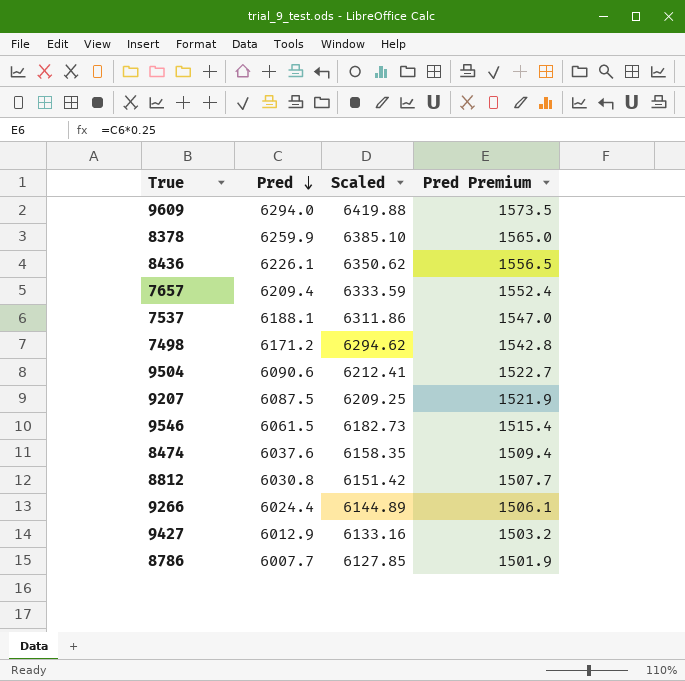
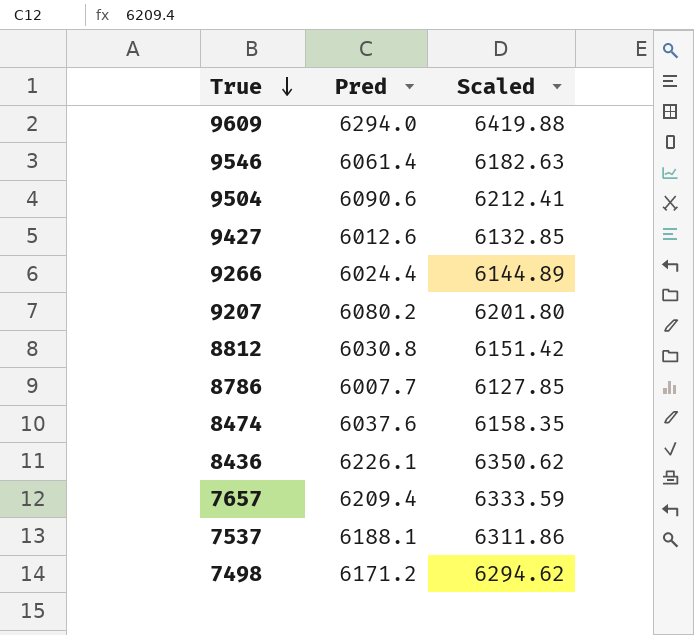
row order: Pred descending -> True descending
column Pred Premium | formula: [Pred] * 0.25 -> none
row 8378: 6259.9 | 6385.10 | 1565.0 -> none
9546 | Pred: 6061.5 -> 6061.4
9546 | Scaled: 6182.73 -> 6182.63
9427 | Pred: 6012.9 -> 6012.6
9427 | Scaled: 6133.16 -> 6132.85
9207 | Pred: 6087.5 -> 6080.2
9207 | Scaled: 6209.25 -> 6201.80

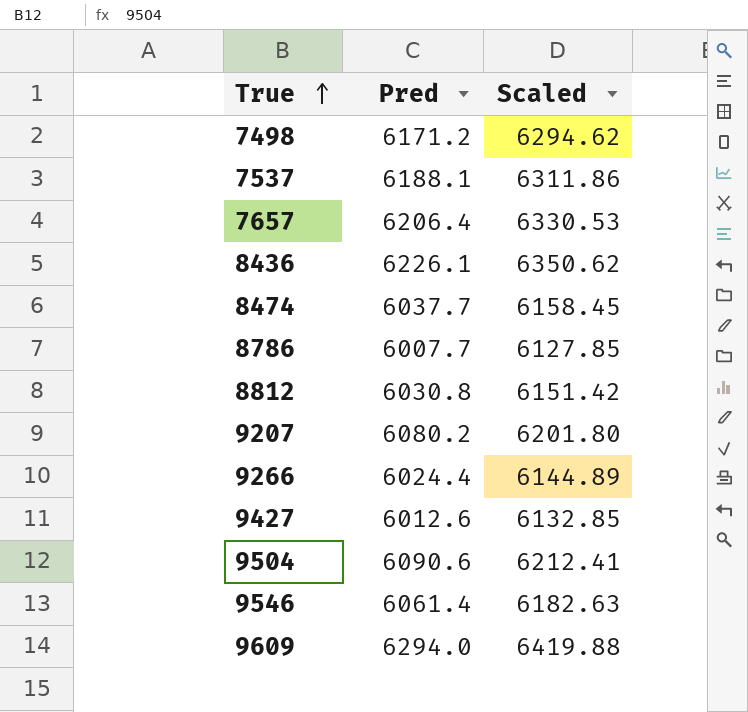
row order: True descending -> True ascending
7657 | Pred: 6209.4 -> 6206.4
7657 | Scaled: 6333.59 -> 6330.53
8474 | Pred: 6037.6 -> 6037.7
8474 | Scaled: 6158.35 -> 6158.45

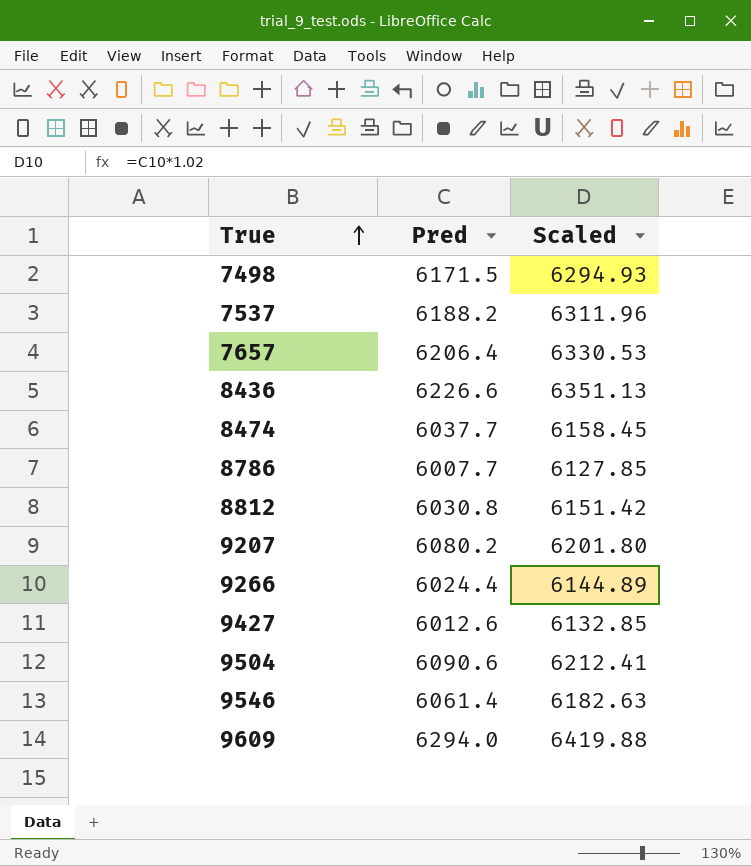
7498 | Pred: 6171.2 -> 6171.5
7498 | Scaled: 6294.62 -> 6294.93
7537 | Pred: 6188.1 -> 6188.2
7537 | Scaled: 6311.86 -> 6311.96
8436 | Pred: 6226.1 -> 6226.6
8436 | Scaled: 6350.62 -> 6351.13

